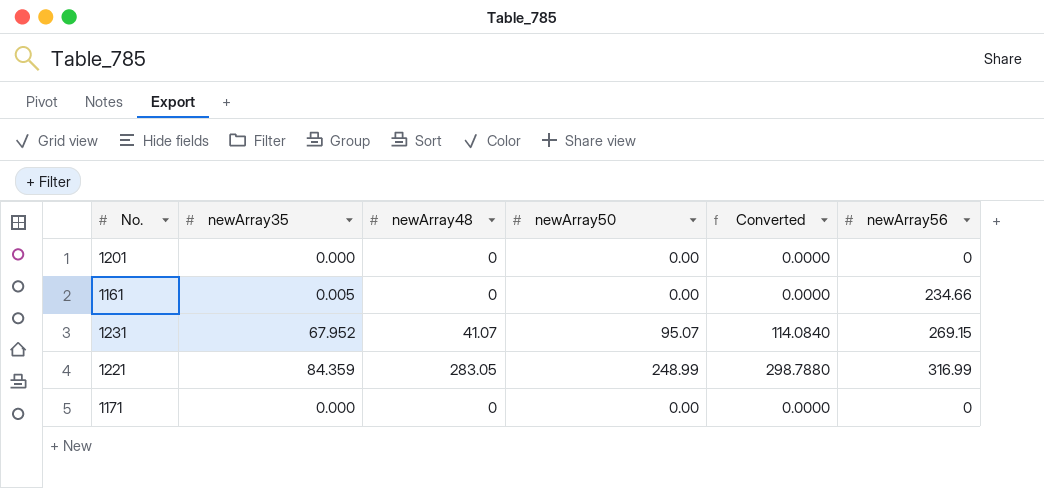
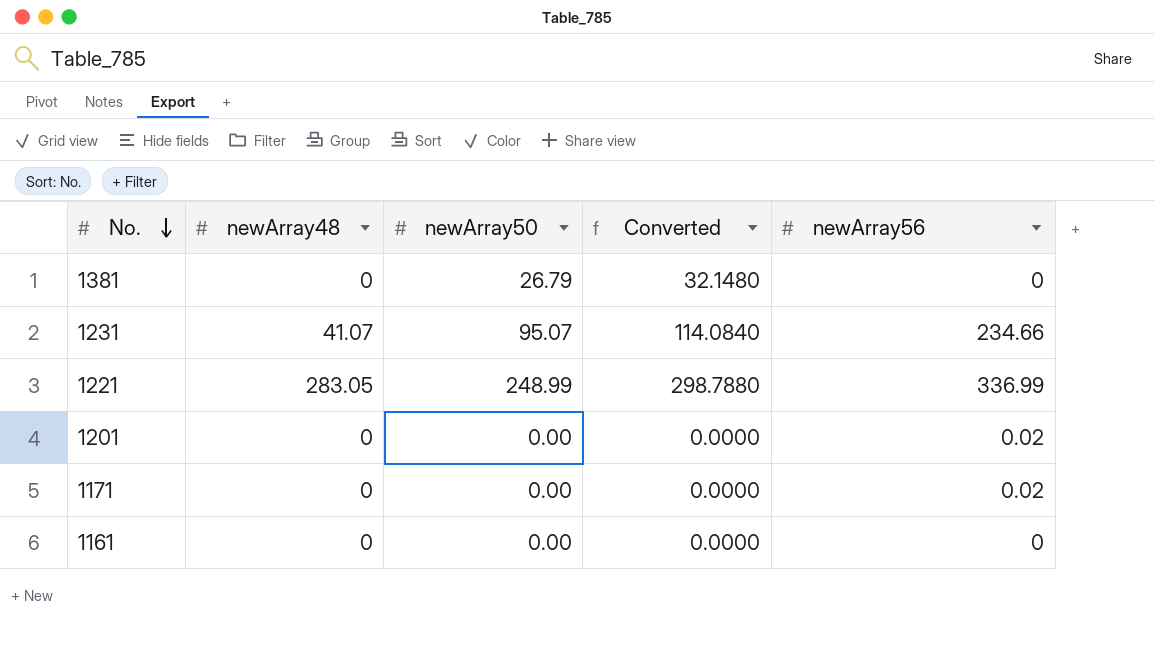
row order: none -> No. descending
column newArray35 | position: 2 -> none
row 1381: none -> 0 | 26.79 | 32.1480 | 0
1231 | newArray56: 269.15 -> 234.66
1221 | newArray56: 316.99 -> 336.99
1201 | newArray56: 0 -> 0.02
1171 | newArray56: 0 -> 0.02
1161 | newArray56: 234.66 -> 0

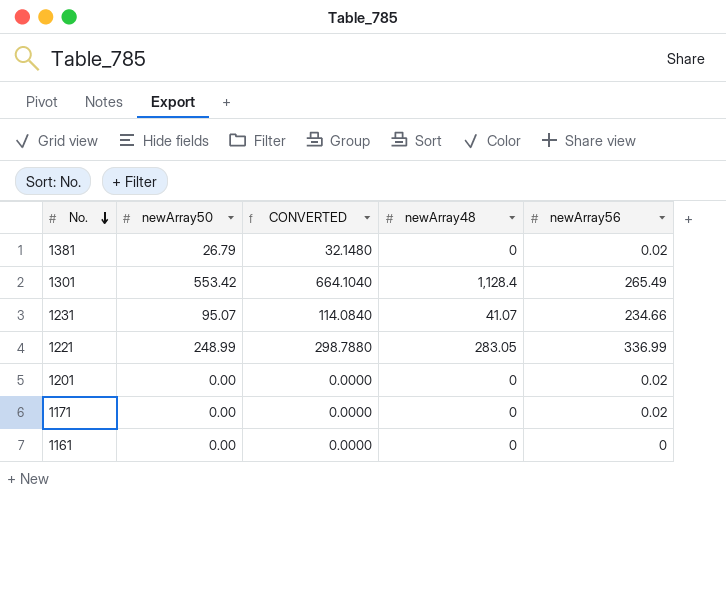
column name: Converted -> CONVERTED
column newArray48 | position: 2 -> 4
1381 | newArray56: 0 -> 0.02
row 1301: none -> 553.42 | 664.1040 | 1,128.4 | 265.49

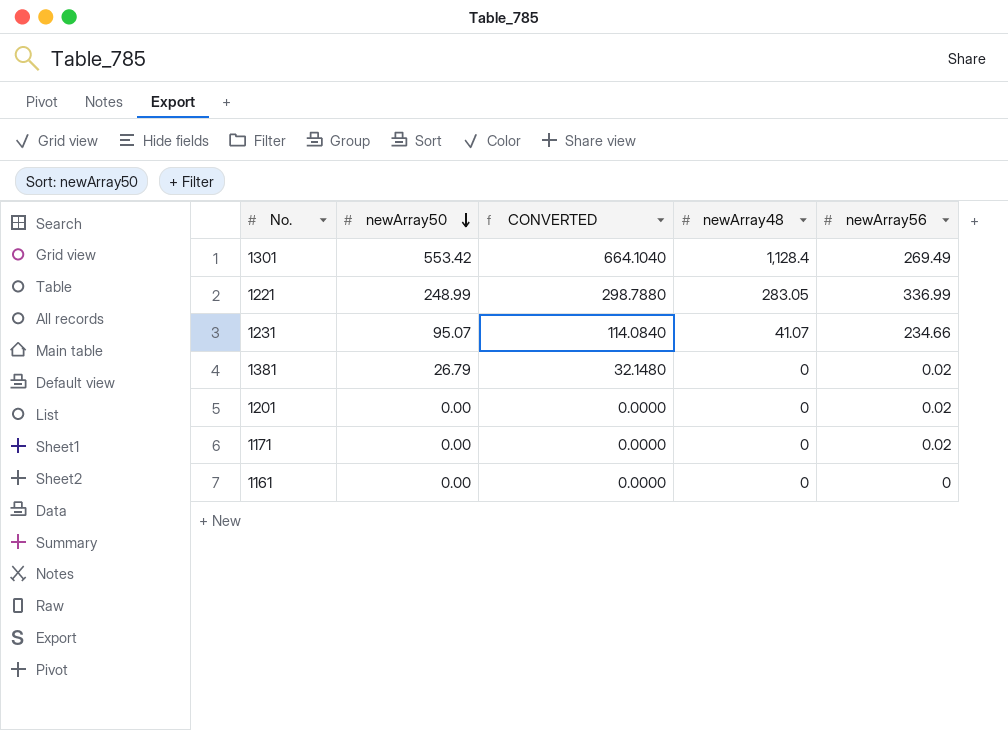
row order: No. descending -> newArray50 descending
1301 | newArray56: 265.49 -> 269.49

